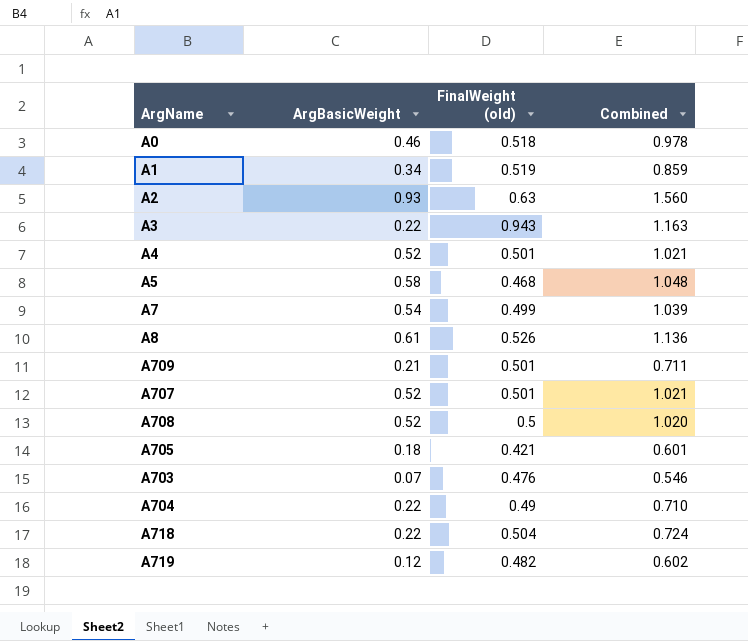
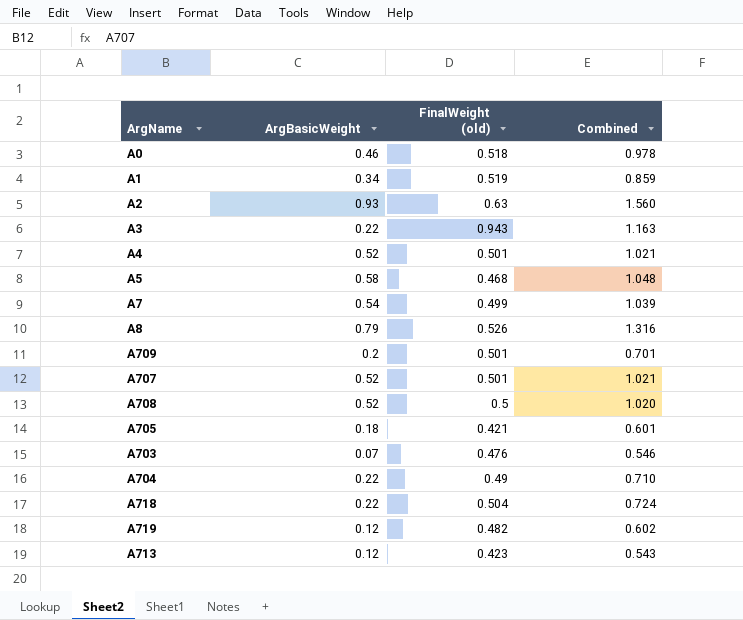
A8 | ArgBasicWeight: 0.61 -> 0.79
A8 | Combined: 1.136 -> 1.316
A709 | ArgBasicWeight: 0.21 -> 0.2
A709 | Combined: 0.711 -> 0.701
row A713: none -> 0.12 | 0.423 | 0.543

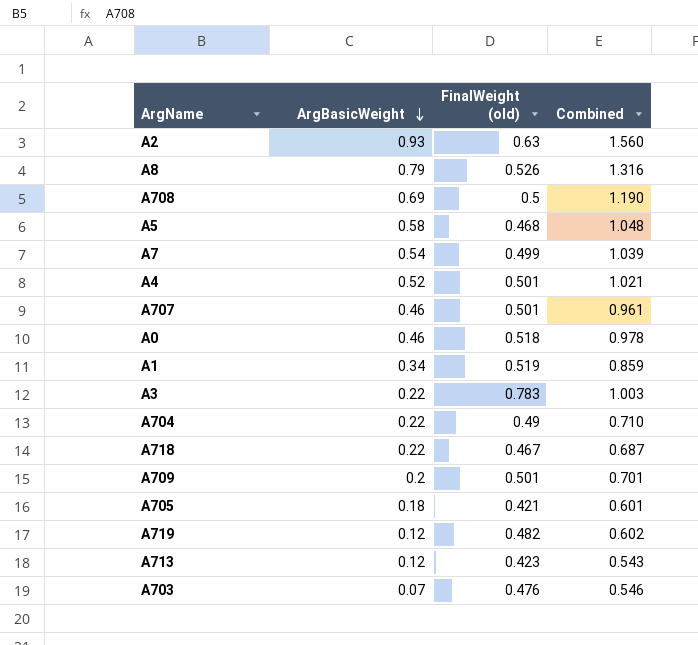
row order: none -> ArgBasicWeight descending
A708 | ArgBasicWeight: 0.52 -> 0.69
A708 | Combined: 1.020 -> 1.190
A707 | ArgBasicWeight: 0.52 -> 0.46
A707 | Combined: 1.021 -> 0.961
A3 | FinalWeight (old): 0.943 -> 0.783
A3 | Combined: 1.163 -> 1.003
A718 | FinalWeight (old): 0.504 -> 0.467
A718 | Combined: 0.724 -> 0.687

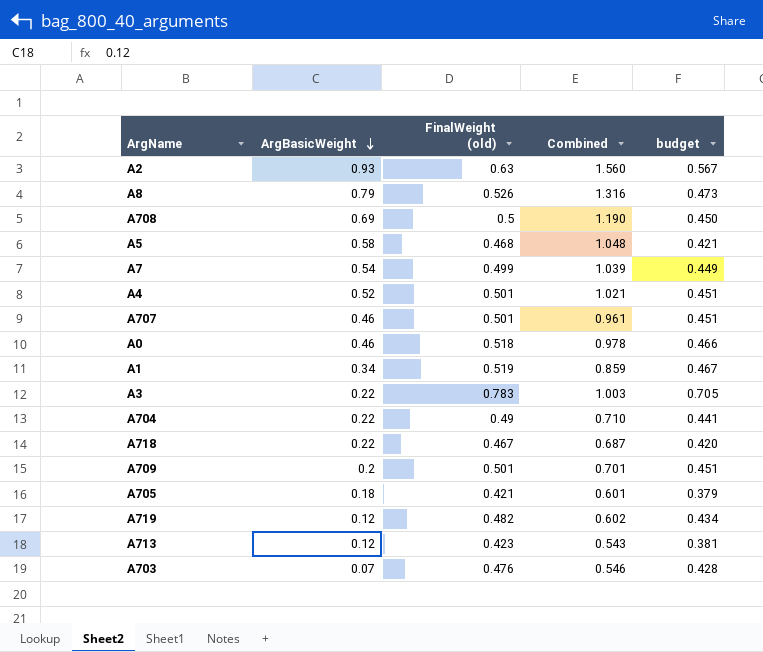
column budget | formula: none -> [FinalWeight (old)] * 0.9

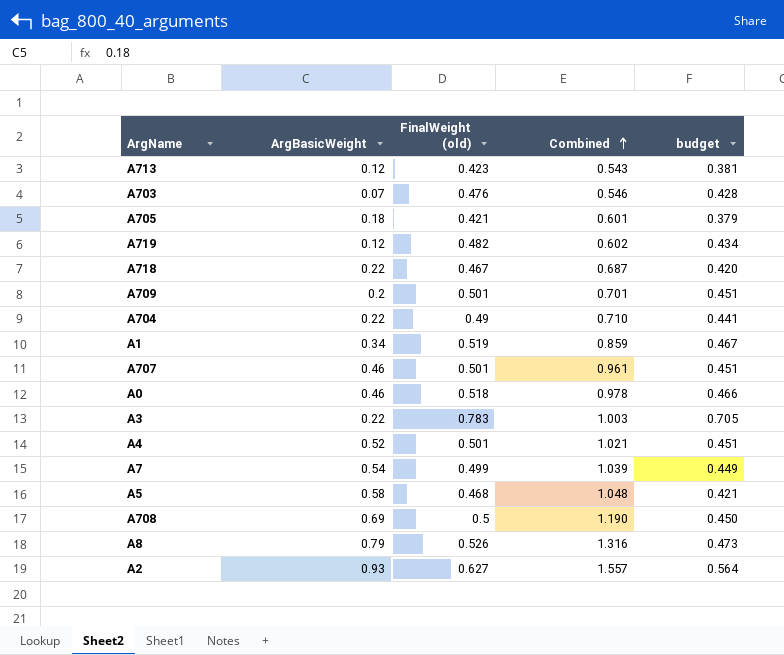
row order: ArgBasicWeight descending -> Combined ascending
A2 | FinalWeight (old): 0.63 -> 0.627
A2 | Combined: 1.560 -> 1.557
A2 | budget: 0.567 -> 0.564

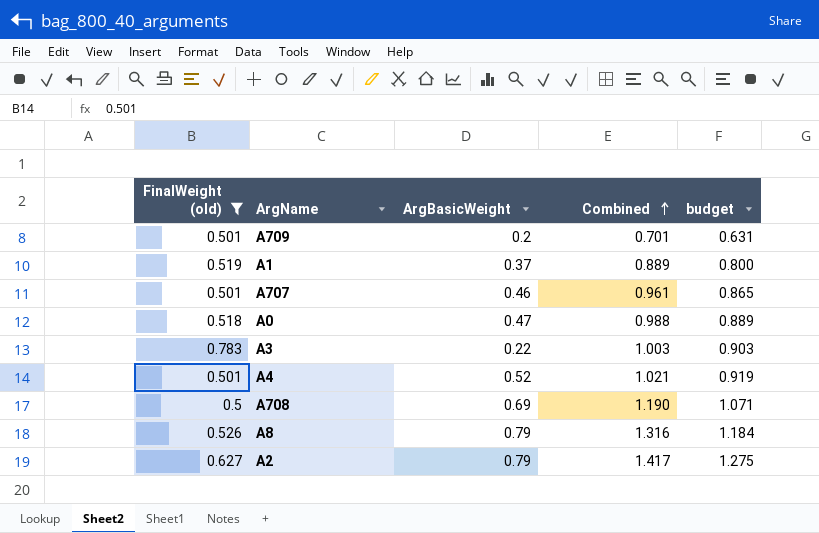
filter: none -> FinalWeight (old) >= 0.5
column FinalWeight (old) | position: 3 -> 1
column budget | formula: [FinalWeight (old)] * 0.9 -> [Combined] * 0.9
A1 | ArgBasicWeight: 0.34 -> 0.37
A1 | Combined: 0.859 -> 0.889
A0 | ArgBasicWeight: 0.46 -> 0.47
A0 | Combined: 0.978 -> 0.988
A2 | ArgBasicWeight: 0.93 -> 0.79
A2 | Combined: 1.557 -> 1.417

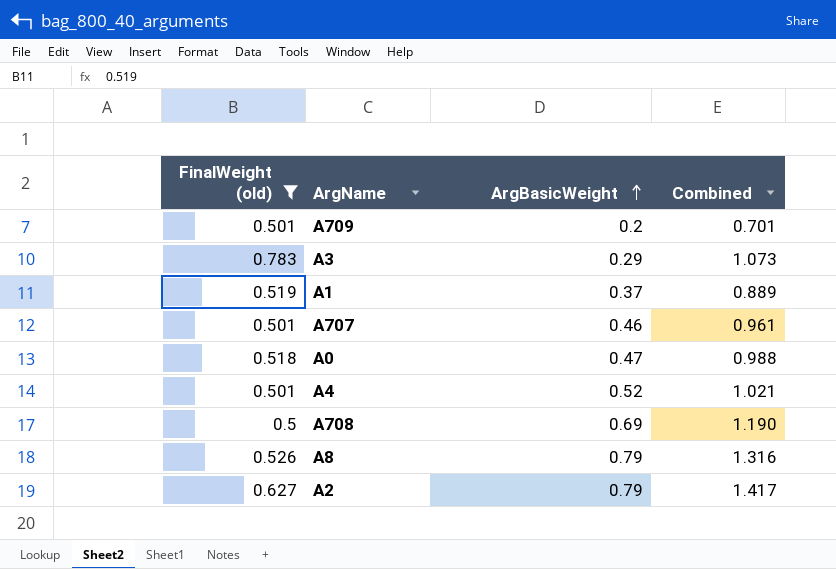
row order: Combined ascending -> ArgBasicWeight ascending
column budget | formula: [Combined] * 0.9 -> none
A3 | ArgBasicWeight: 0.22 -> 0.29
A3 | Combined: 1.003 -> 1.073

